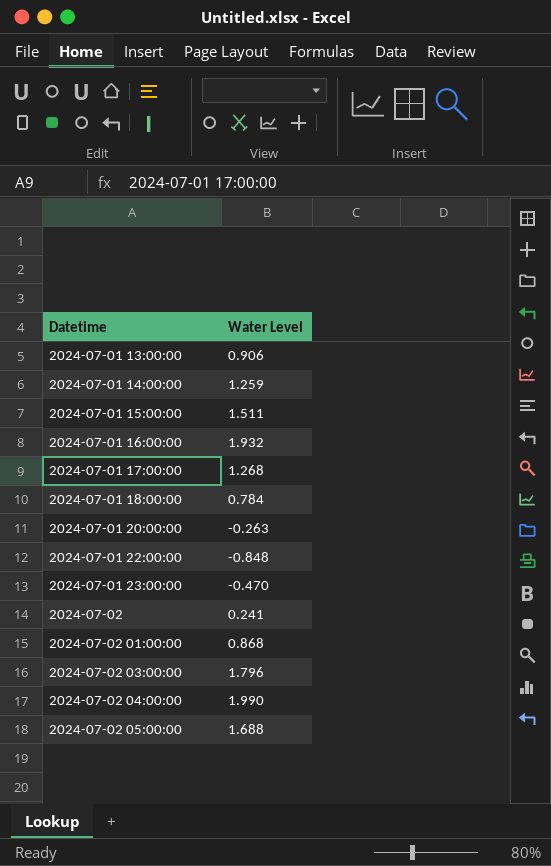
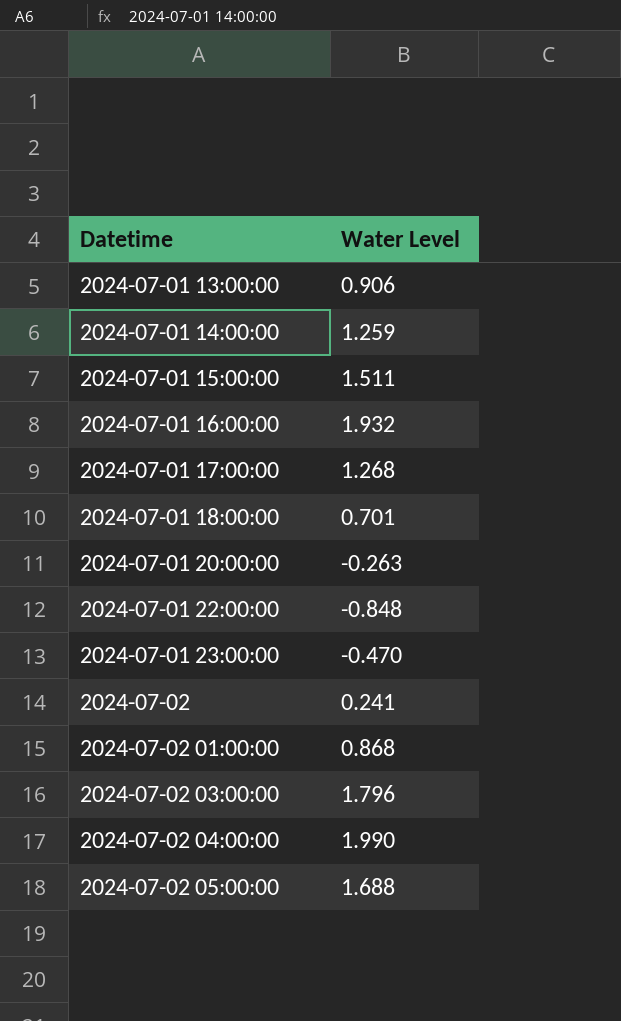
2024-07-01 18:00:00 | Water Level: 0.784 -> 0.701

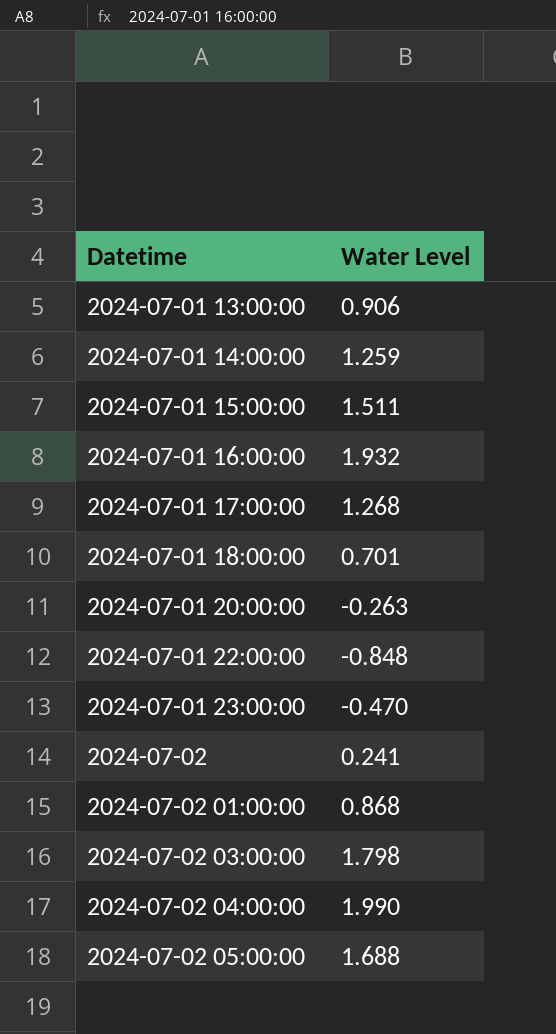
2024-07-02 03:00:00 | Water Level: 1.796 -> 1.798

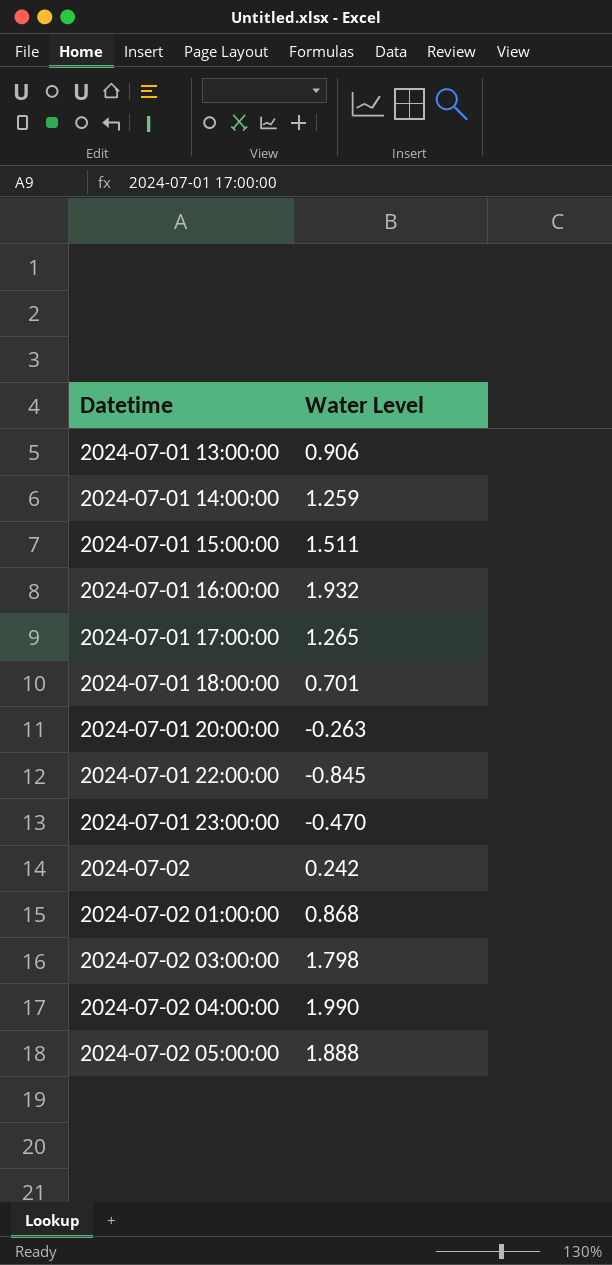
2024-07-01 17:00:00 | Water Level: 1.268 -> 1.265
2024-07-01 22:00:00 | Water Level: -0.848 -> -0.845
2024-07-02 | Water Level: 0.241 -> 0.242
2024-07-02 05:00:00 | Water Level: 1.688 -> 1.888

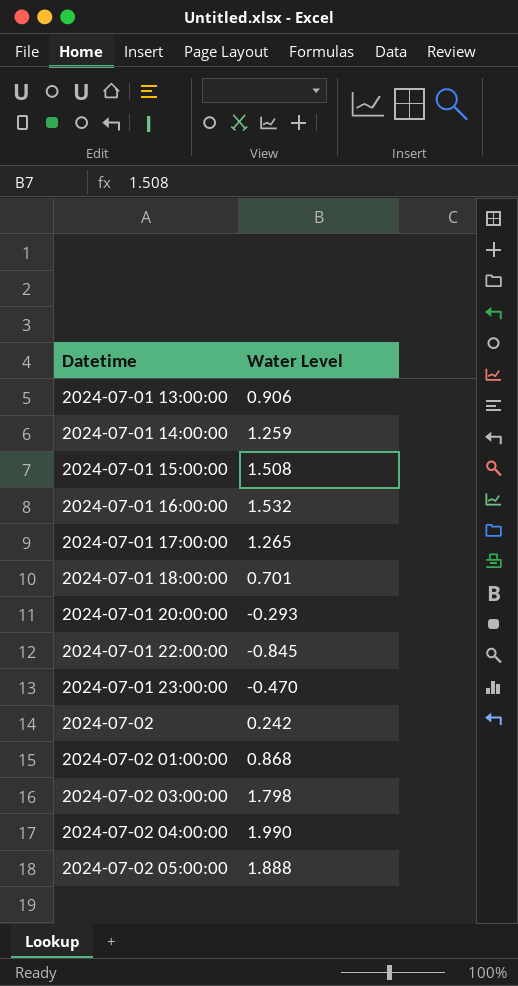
2024-07-01 15:00:00 | Water Level: 1.511 -> 1.508
2024-07-01 16:00:00 | Water Level: 1.932 -> 1.532
2024-07-01 20:00:00 | Water Level: -0.263 -> -0.293

